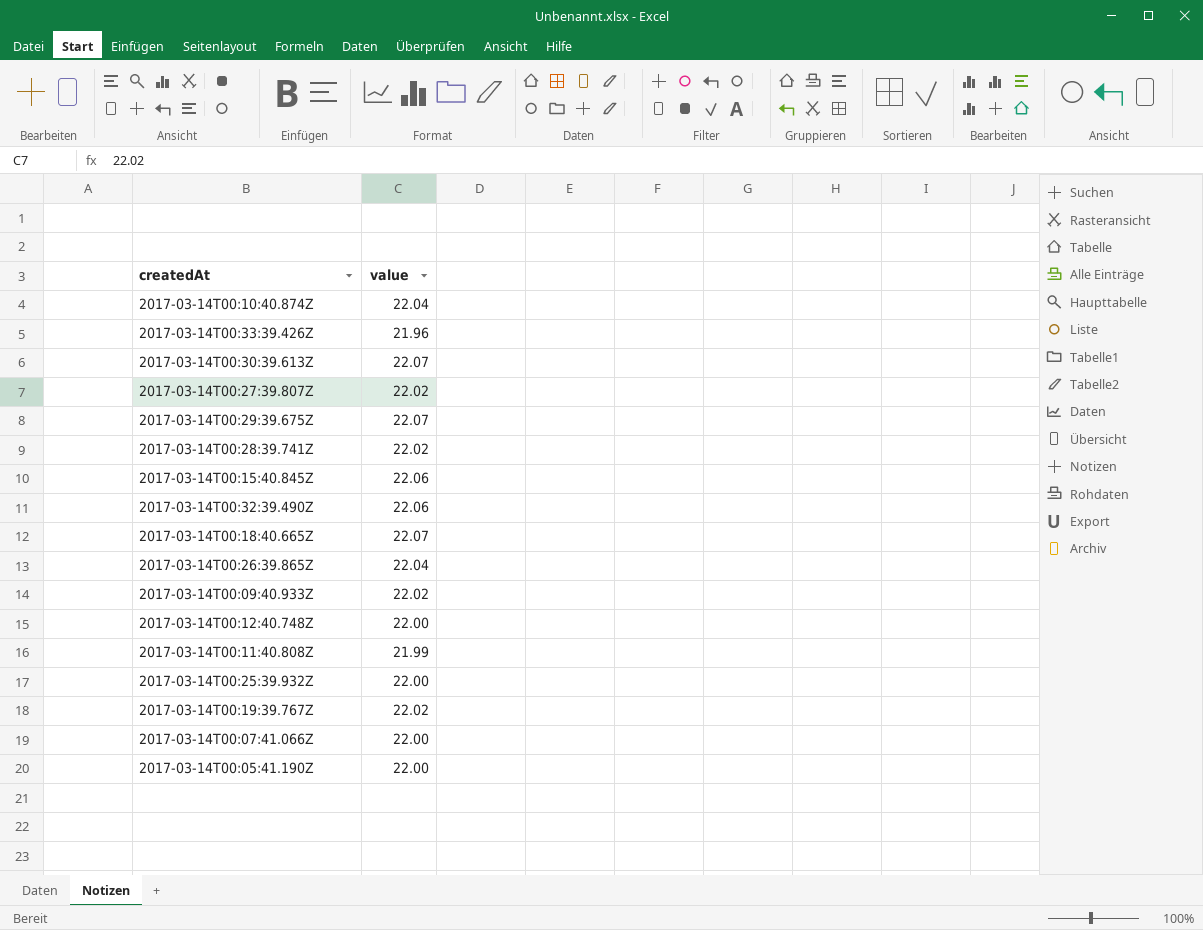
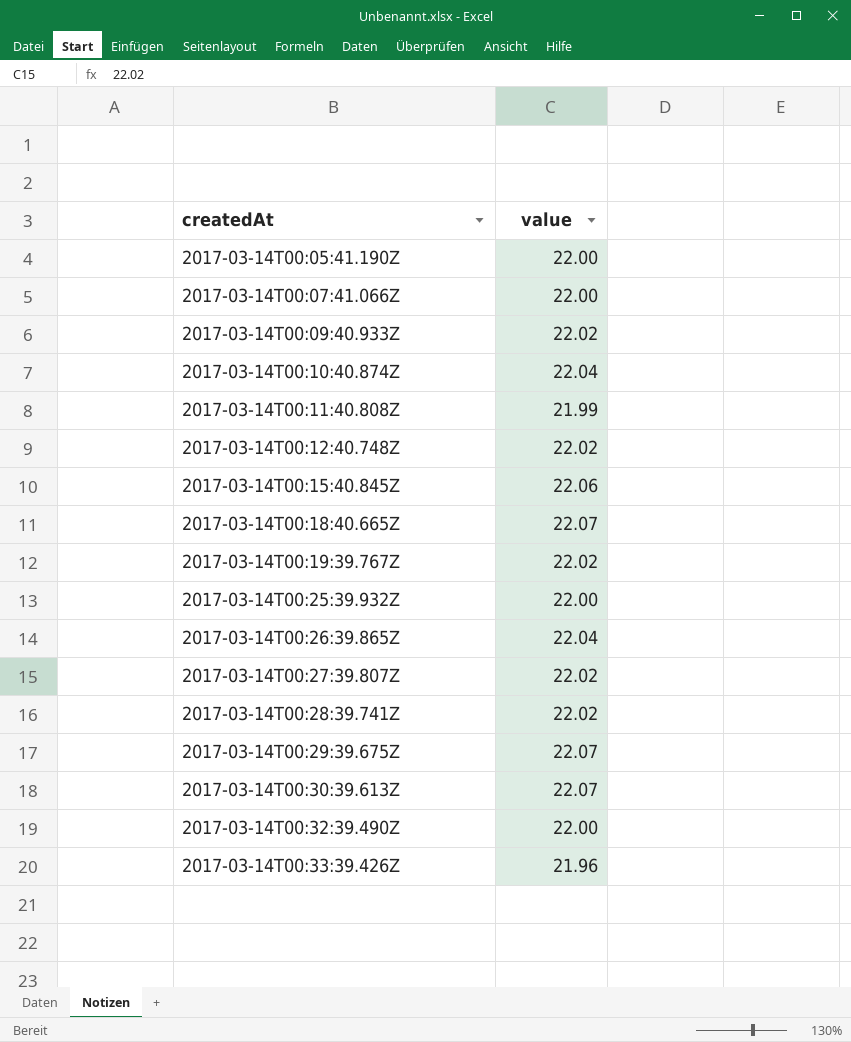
row order: none -> createdAt ascending
2017-03-14T00:12:40.748Z | value: 22.00 -> 22.02
2017-03-14T00:32:39.490Z | value: 22.06 -> 22.00

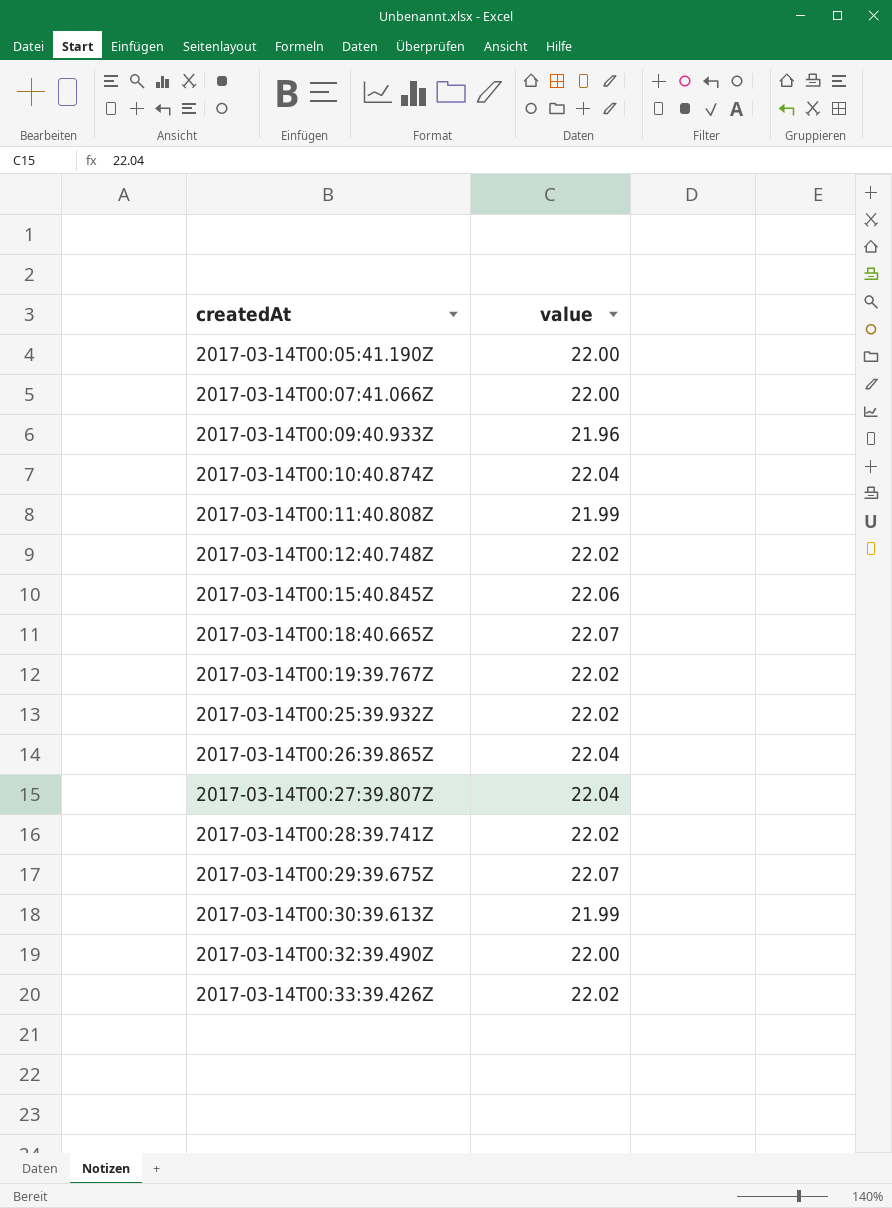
2017-03-14T00:09:40.933Z | value: 22.02 -> 21.96
2017-03-14T00:25:39.932Z | value: 22.00 -> 22.02
2017-03-14T00:27:39.807Z | value: 22.02 -> 22.04
2017-03-14T00:30:39.613Z | value: 22.07 -> 21.99
2017-03-14T00:33:39.426Z | value: 21.96 -> 22.02

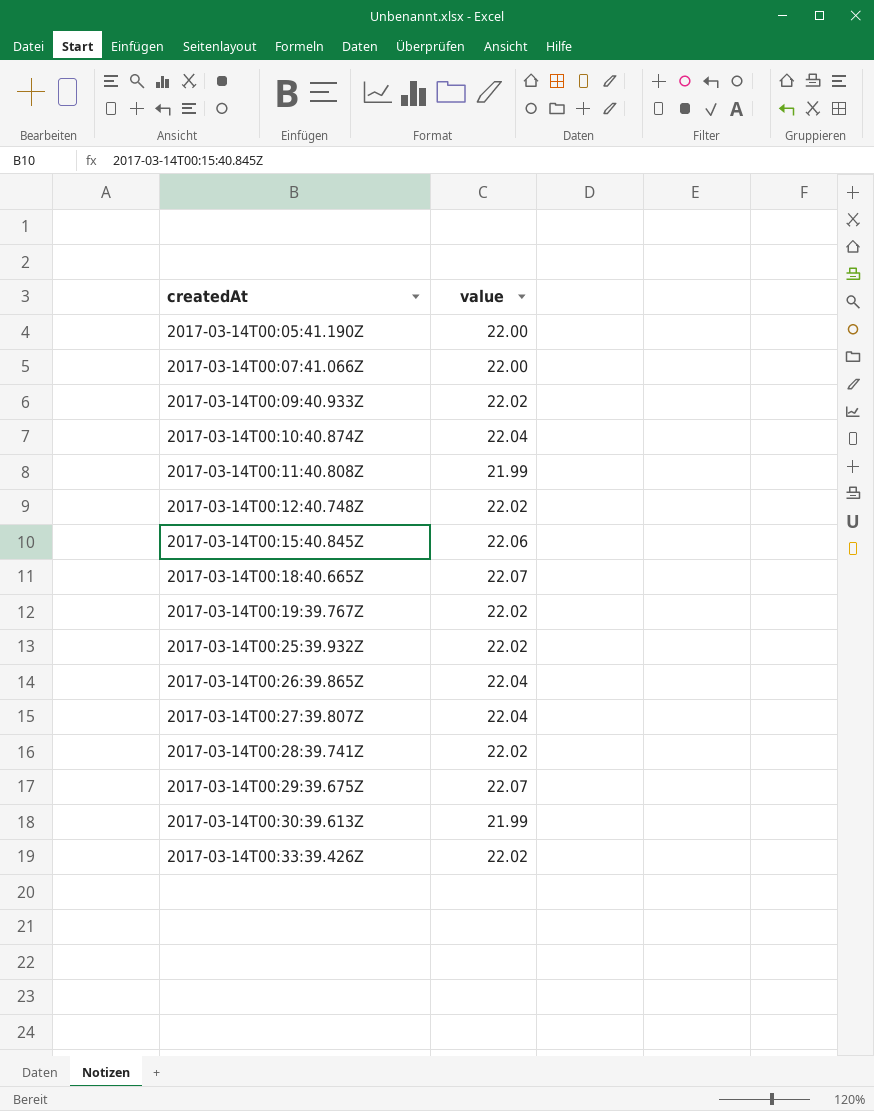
row 2017-03-14T00:32:39.490Z: 22.00 -> none
2017-03-14T00:09:40.933Z | value: 21.96 -> 22.02

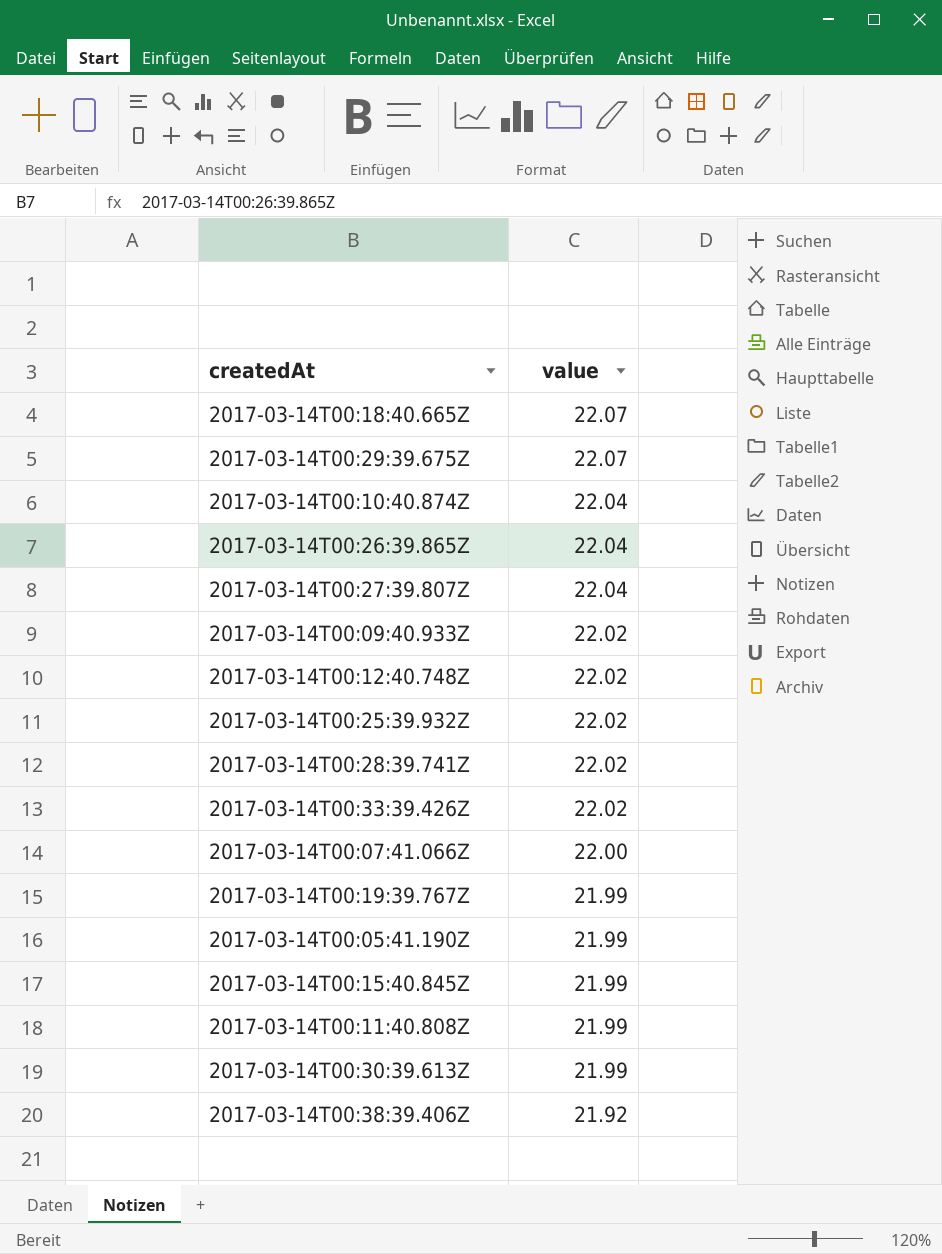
row order: createdAt ascending -> value descending
2017-03-14T00:19:39.767Z | value: 22.02 -> 21.99
2017-03-14T00:05:41.190Z | value: 22.00 -> 21.99
2017-03-14T00:15:40.845Z | value: 22.06 -> 21.99
row 2017-03-14T00:38:39.406Z: none -> 21.92

